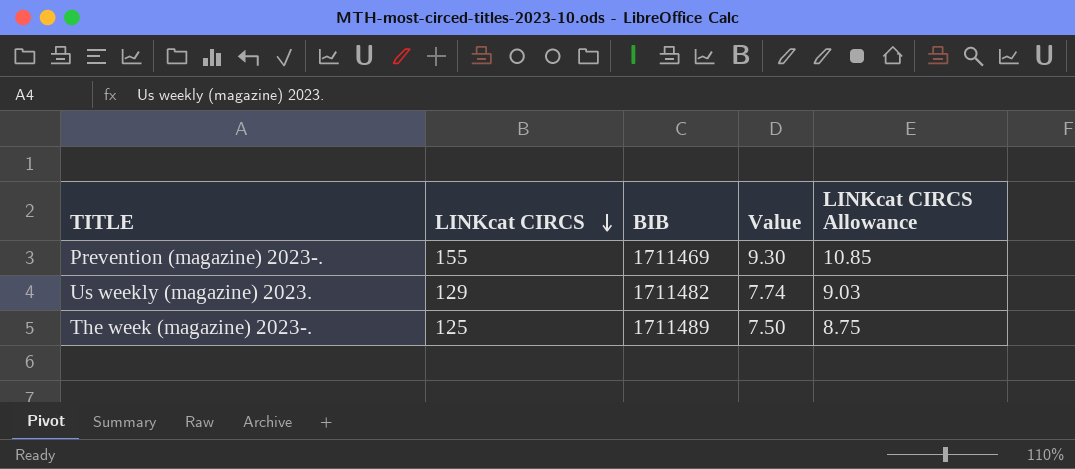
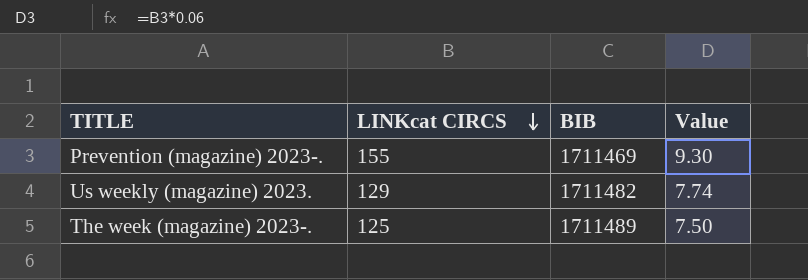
column LINKcat CIRCS Allowance | formula: [LINKcat CIRCS] * 0.07 -> none

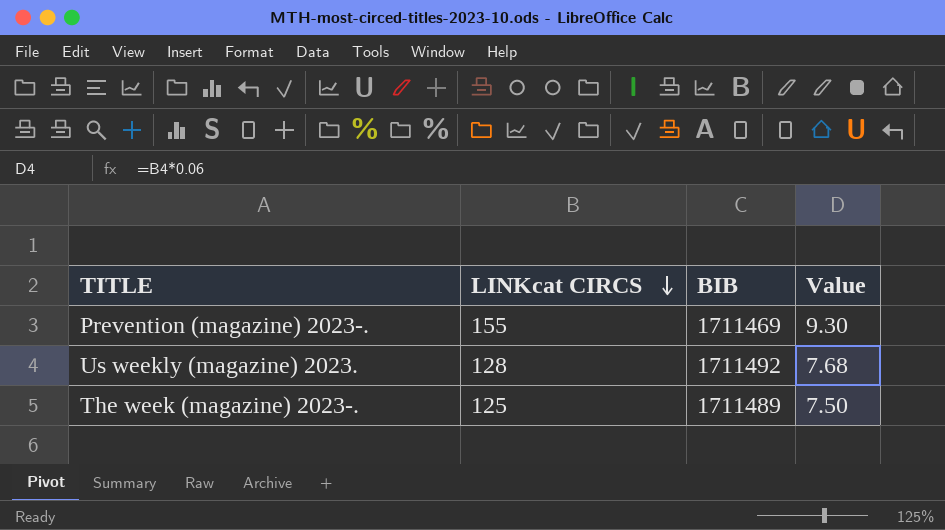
Us weekly (magazine) 2023. | LINKcat CIRCS: 129 -> 128
Us weekly (magazine) 2023. | BIB: 1711482 -> 1711492
Us weekly (magazine) 2023. | Value: 7.74 -> 7.68

